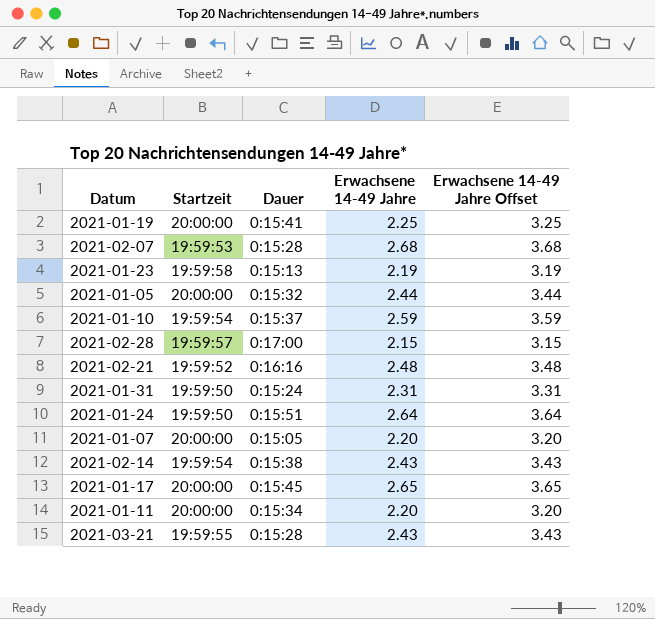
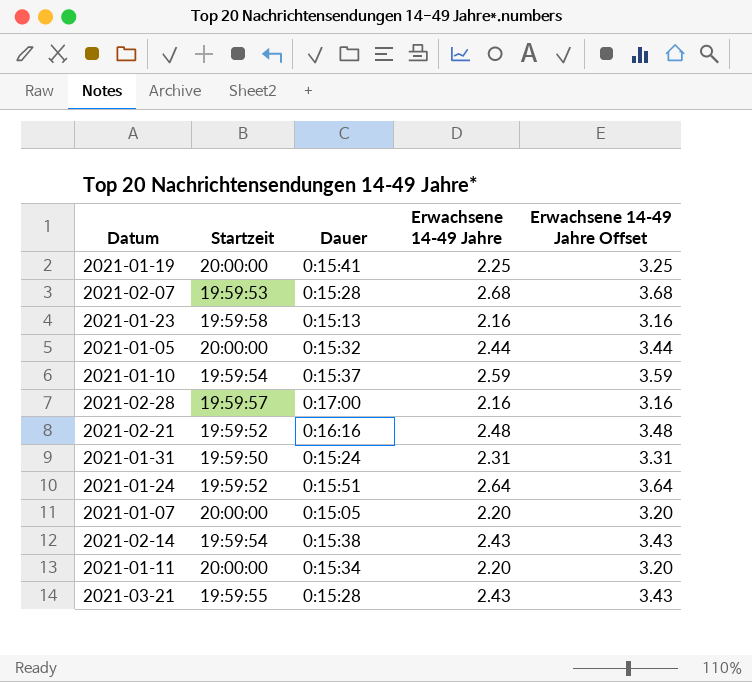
row 2021-01-17: 20:00:00 | 0:15:45 | 2.65 | 3.65 -> none
2021-01-23 | Erwachsene 14-49 Jahre: 2.19 -> 2.16
2021-01-23 | Erwachsene 14-49 Jahre Offset: 3.19 -> 3.16
2021-02-28 | Erwachsene 14-49 Jahre: 2.15 -> 2.16
2021-02-28 | Erwachsene 14-49 Jahre Offset: 3.15 -> 3.16
2021-01-24 | Startzeit: 19:59:50 -> 19:59:52

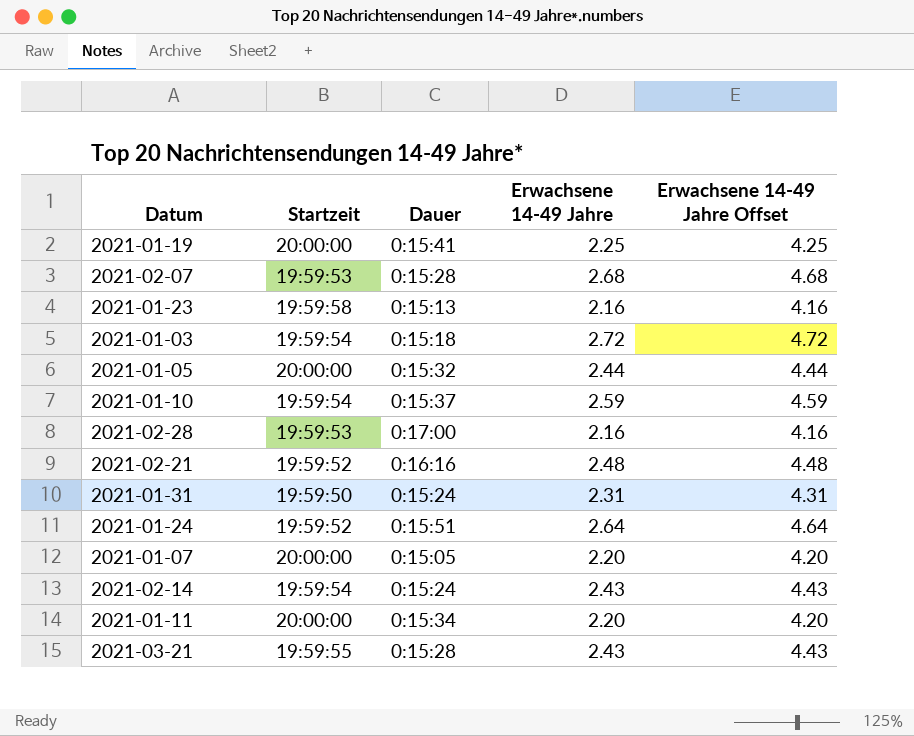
column Erwachsene 14-49 Jahre Offset | formula: [Erwachsene 14-49 Jahre] + 1 -> [Erwachsene 14-49 Jahre] + 2
row 2021-01-03: none -> 19:59:54 | 0:15:18 | 2.72 | 4.72
2021-02-28 | Startzeit: 19:59:57 -> 19:59:53
2021-02-14 | Dauer: 0:15:38 -> 0:15:24

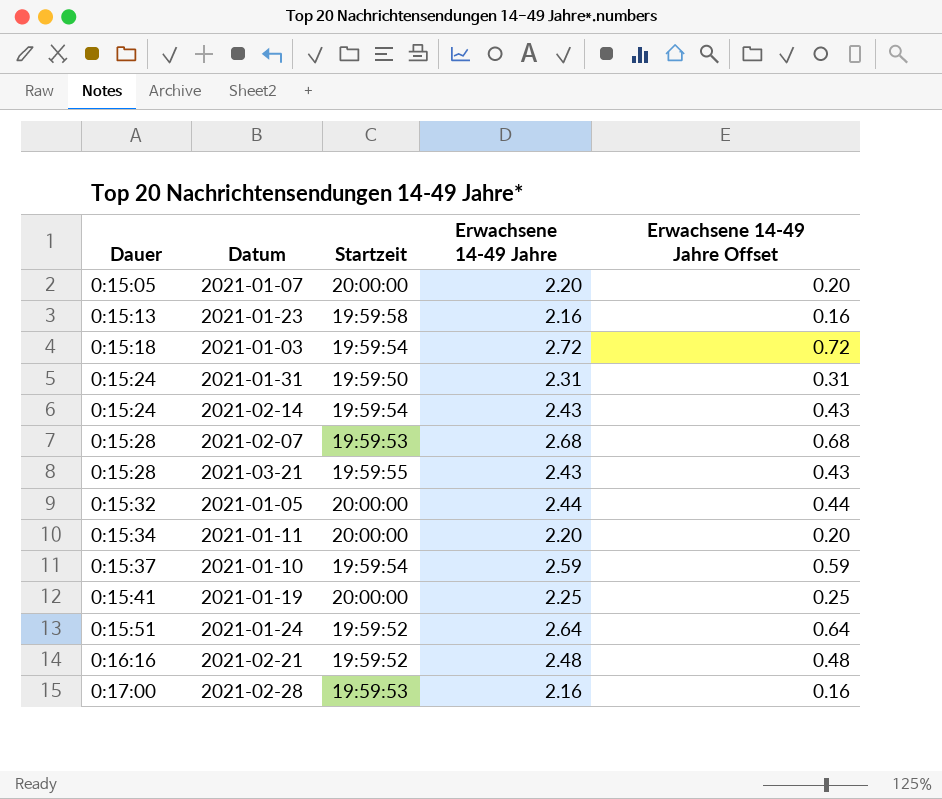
row order: none -> Dauer ascending
column Dauer | position: 3 -> 1
column Erwachsene 14-49 Jahre Offset | formula: [Erwachsene 14-49 Jahre] + 2 -> [Erwachsene 14-49 Jahre] - 2

